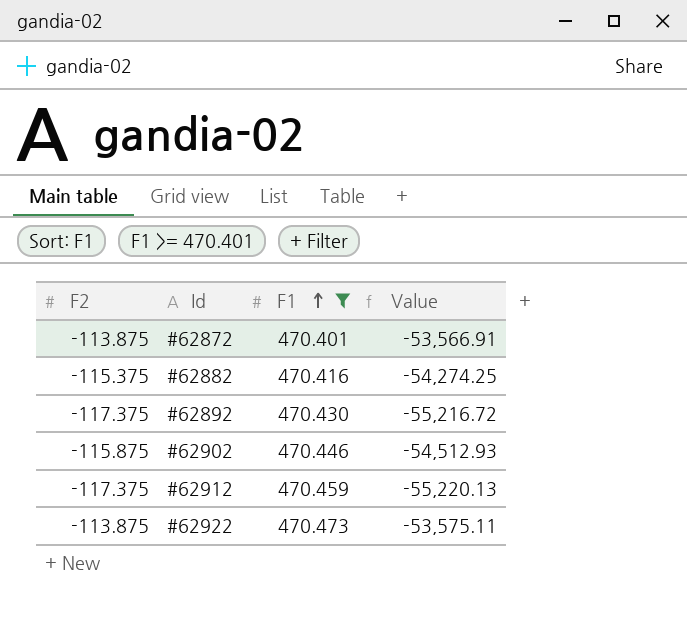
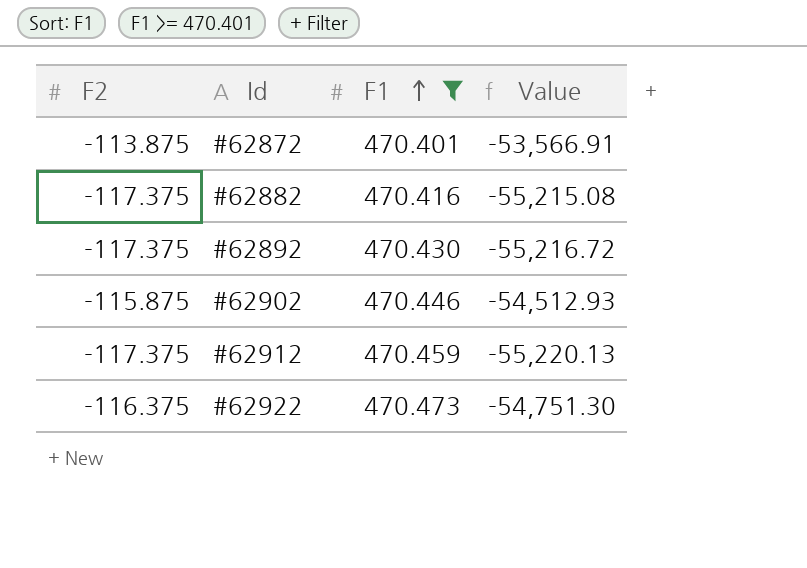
#62882 | F2: -115.375 -> -117.375
#62882 | Value: -54,274.25 -> -55,215.08
#62922 | F2: -113.875 -> -116.375
#62922 | Value: -53,575.11 -> -54,751.30

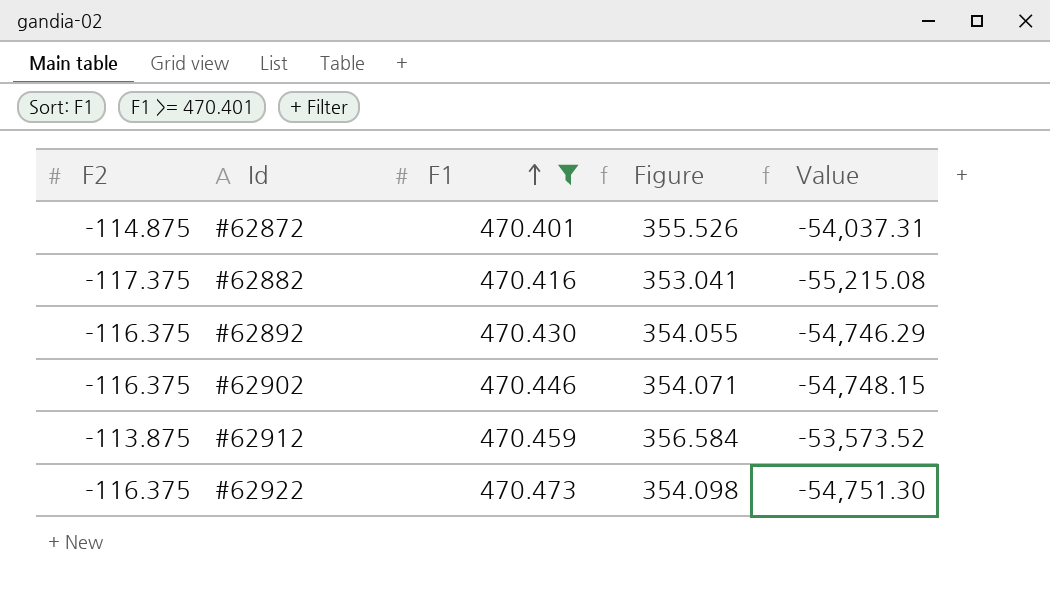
column Figure | formula: none -> [F2] + [F1]
#62872 | F2: -113.875 -> -114.875
#62872 | Value: -53,566.91 -> -54,037.31
#62892 | F2: -117.375 -> -116.375
#62892 | Value: -55,216.72 -> -54,746.29
#62902 | F2: -115.875 -> -116.375
#62902 | Value: -54,512.93 -> -54,748.15
#62912 | F2: -117.375 -> -113.875
#62912 | Value: -55,220.13 -> -53,573.52

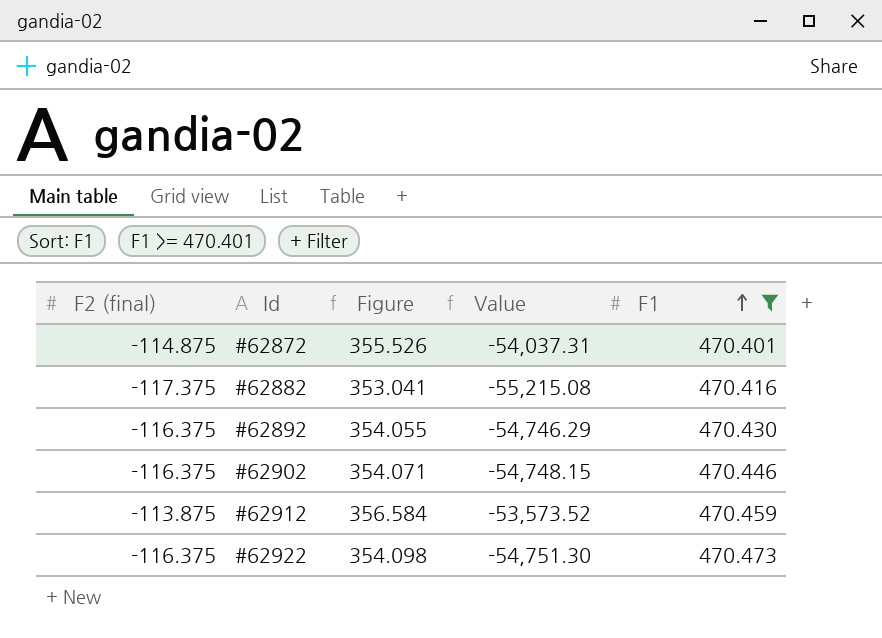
column name: F2 -> F2 (final)
column F1 | position: 3 -> 5

